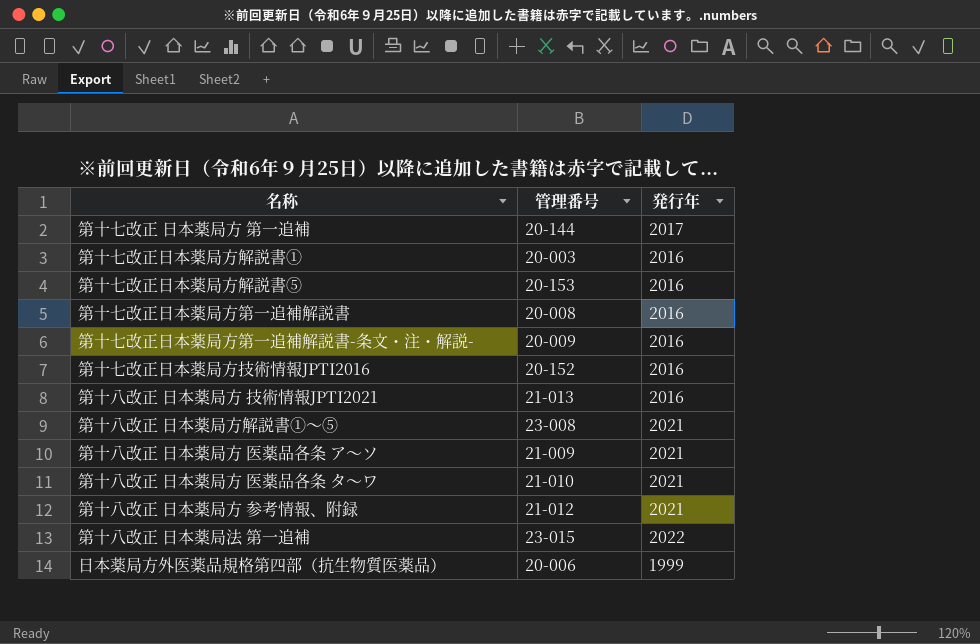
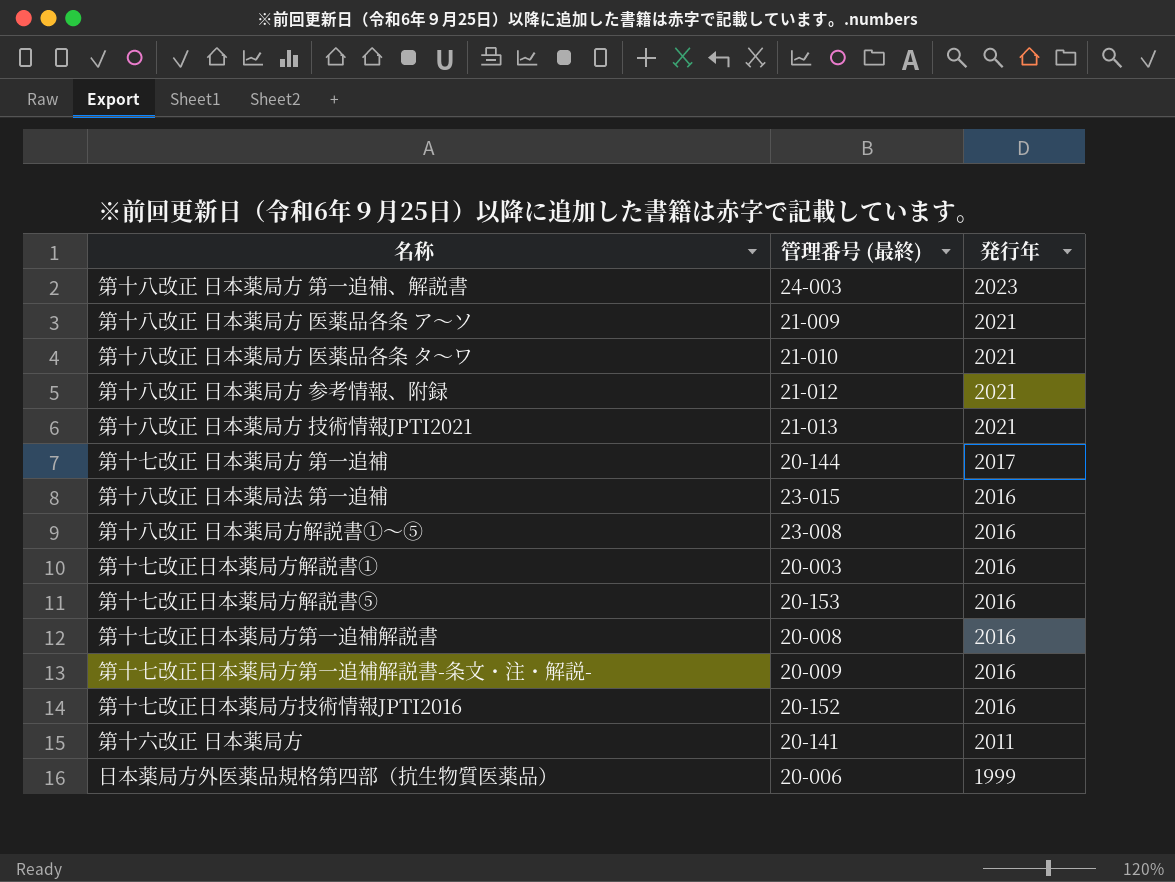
row order: none -> 発行年 descending
column name: 管理番号 -> 管理番号 (最終)
row 第十八改正 日本薬局方 第一追補、解説書: none -> 24-003 | 2023
第十八改正 日本薬局方 技術情報JPTI2021 | 発行年: 2016 -> 2021
第十八改正 日本薬局法 第一追補 | 発行年: 2022 -> 2016
第十八改正 日本薬局方解説書①～⑤ | 発行年: 2021 -> 2016
row 第十六改正 日本薬局方: none -> 20-141 | 2011

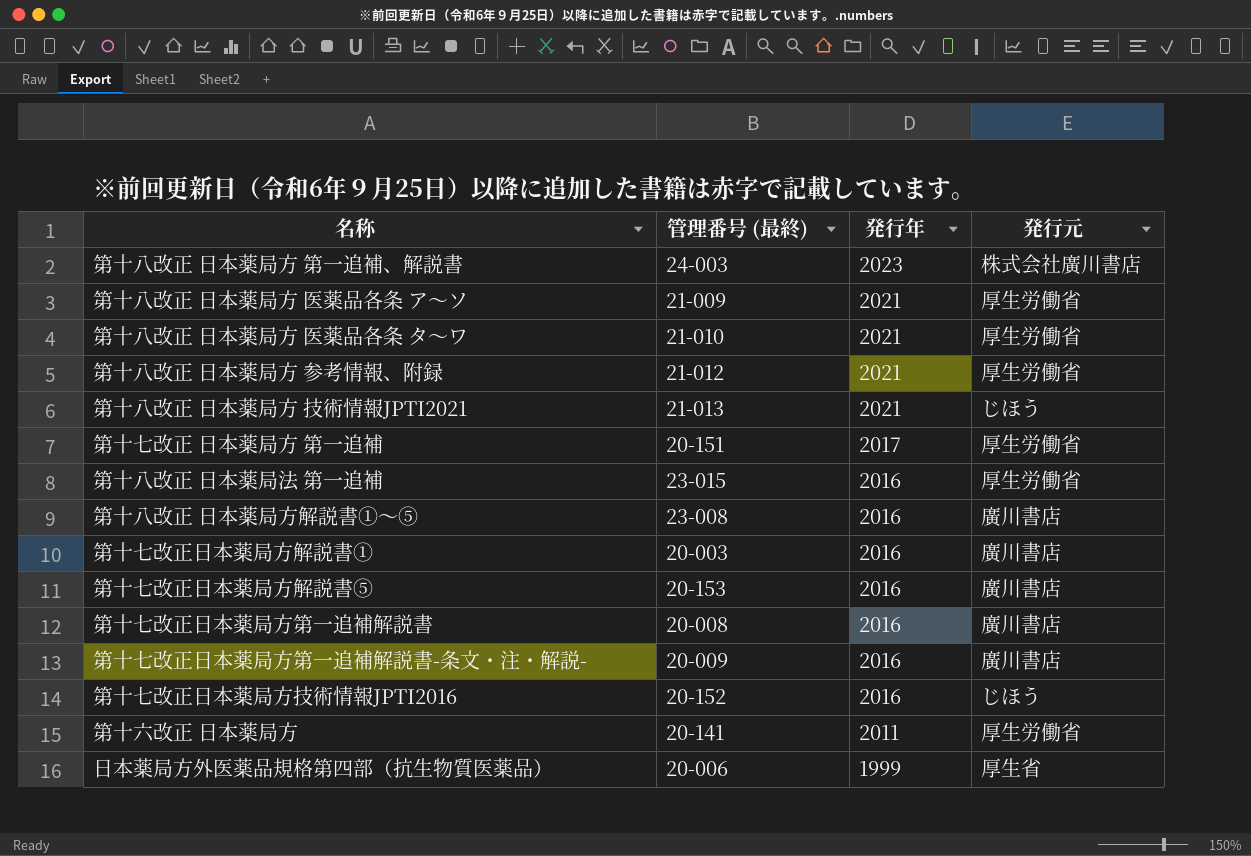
column 発行元 | position: none -> 4
第十七改正 日本薬局方 第一追補 | 管理番号 (最終): 20-144 -> 20-151

